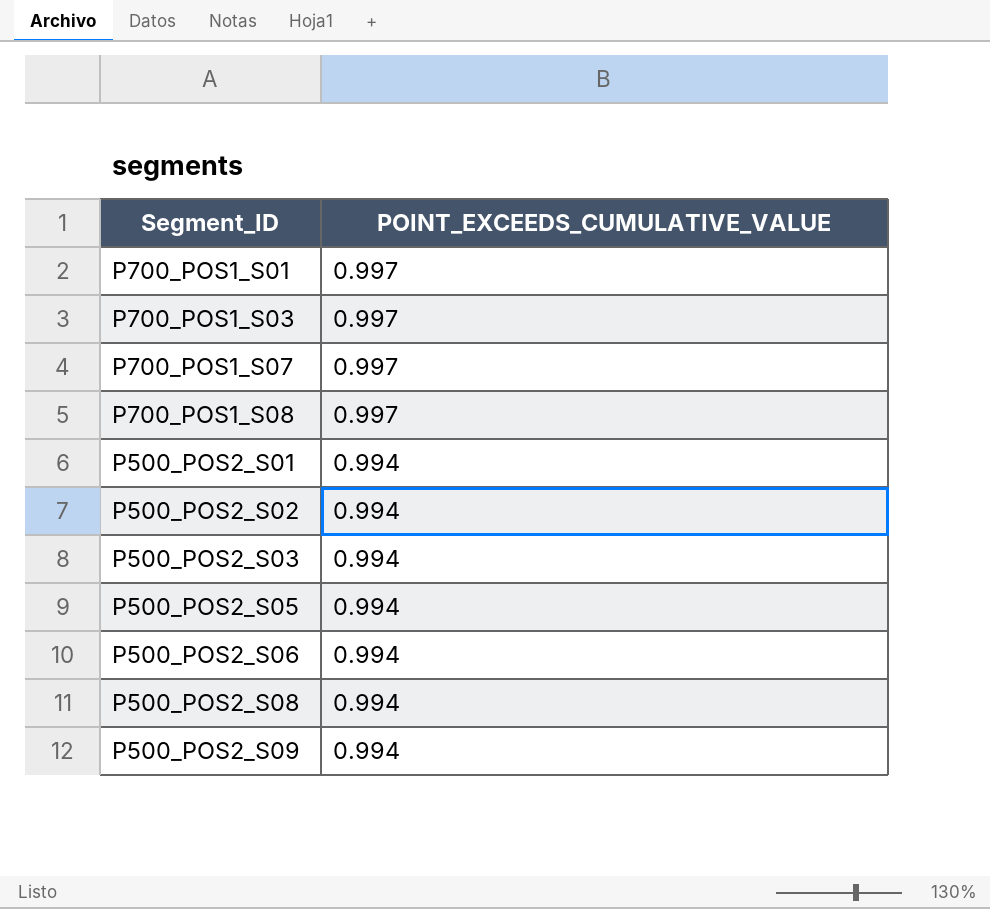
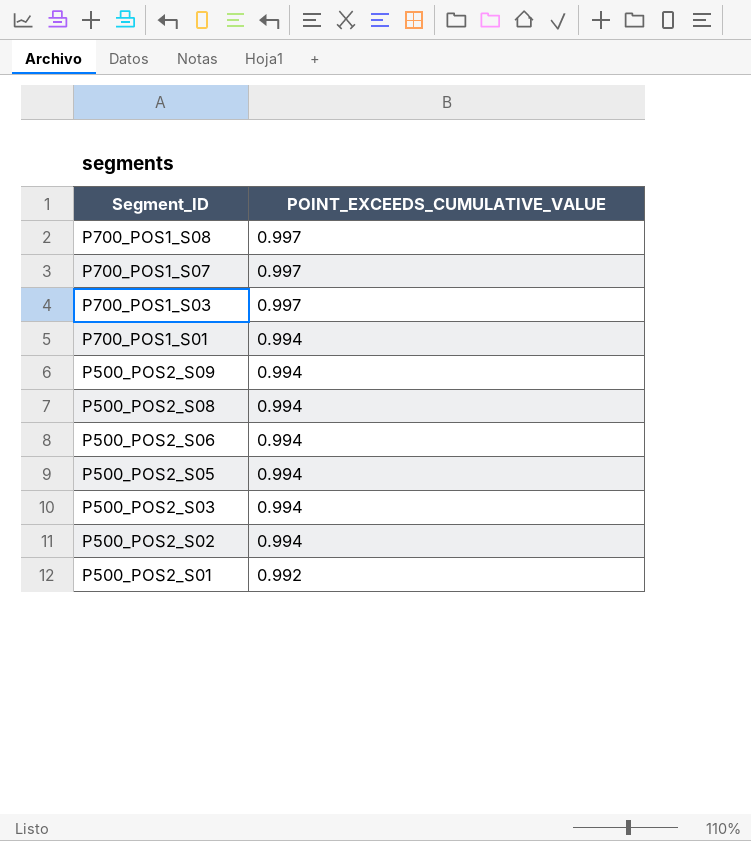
row order: POINT_EXCEEDS_CUMULATIVE_VALUE descending -> Segment_ID descending
P700_POS1_S01 | POINT_EXCEEDS_CUMULATIVE_VALUE: 0.997 -> 0.994
P500_POS2_S01 | POINT_EXCEEDS_CUMULATIVE_VALUE: 0.994 -> 0.992

